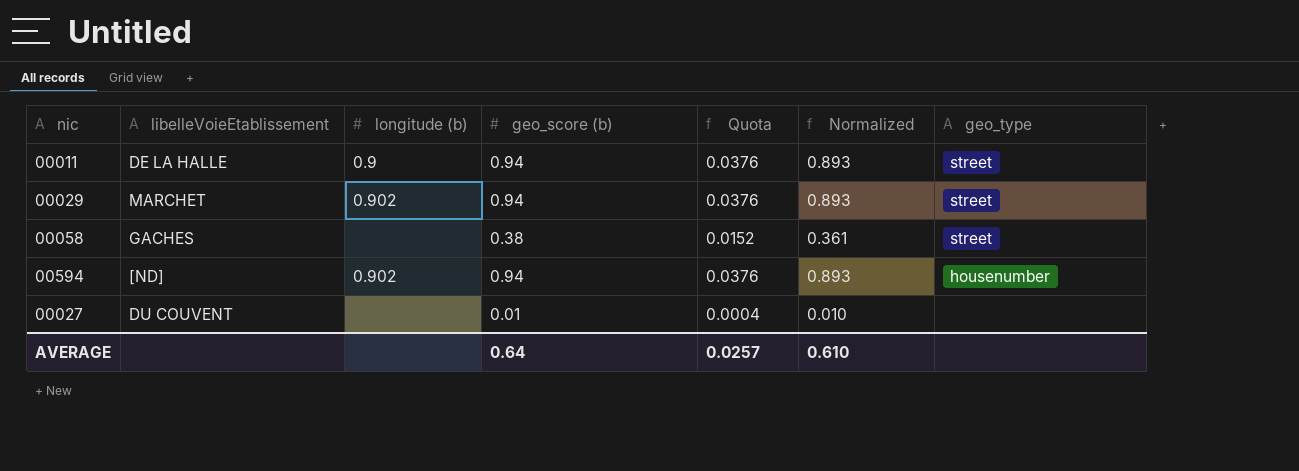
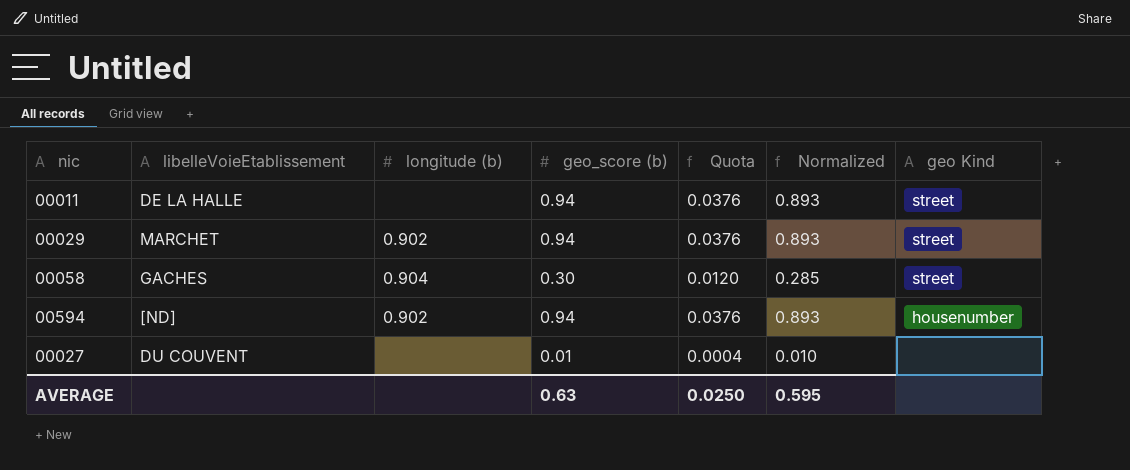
column name: geo_type -> geo Kind
00011 | longitude (b): 0.9 -> none
00058 | longitude (b): none -> 0.904
00058 | geo_score (b): 0.38 -> 0.30
00058 | Quota: 0.0152 -> 0.0120
00058 | Normalized: 0.361 -> 0.285
AVERAGE | geo_score (b): 0.64 -> 0.63
AVERAGE | Quota: 0.0257 -> 0.0250
AVERAGE | Normalized: 0.610 -> 0.595

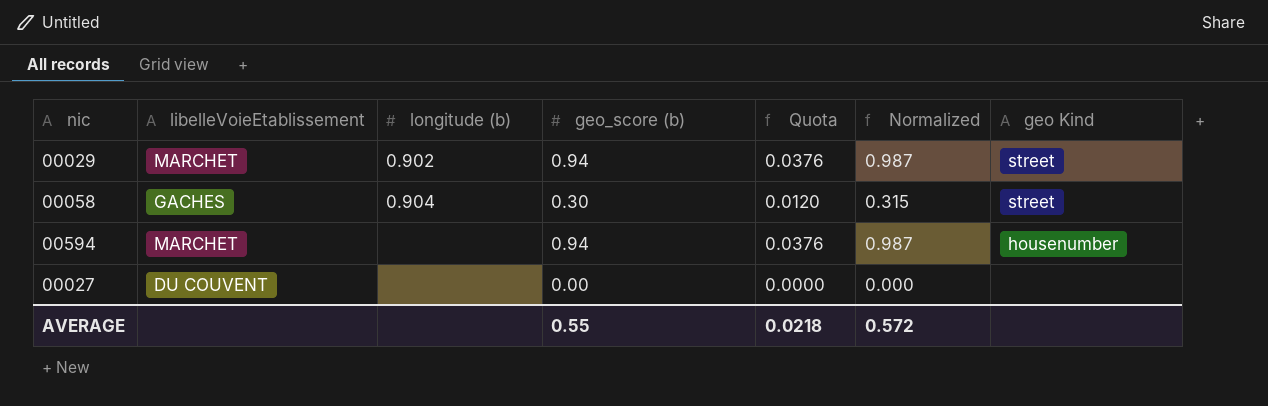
column Normalized | formula: [geo_score (b)] * 0.95 -> [geo_score (b)] * 1.05
row 00011: DE LA HALLE | none | 0.94 | 0.0376 | 0.893 | street -> none
00594 | libelleVoieEtablissement: [ND] -> MARCHET
00594 | longitude (b): 0.902 -> none
00027 | geo_score (b): 0.01 -> 0.00
00027 | Quota: 0.0004 -> 0.0000
AVERAGE | geo_score (b): 0.63 -> 0.55
AVERAGE | Quota: 0.0250 -> 0.0218
AVERAGE | Normalized: 0.595 -> 0.572

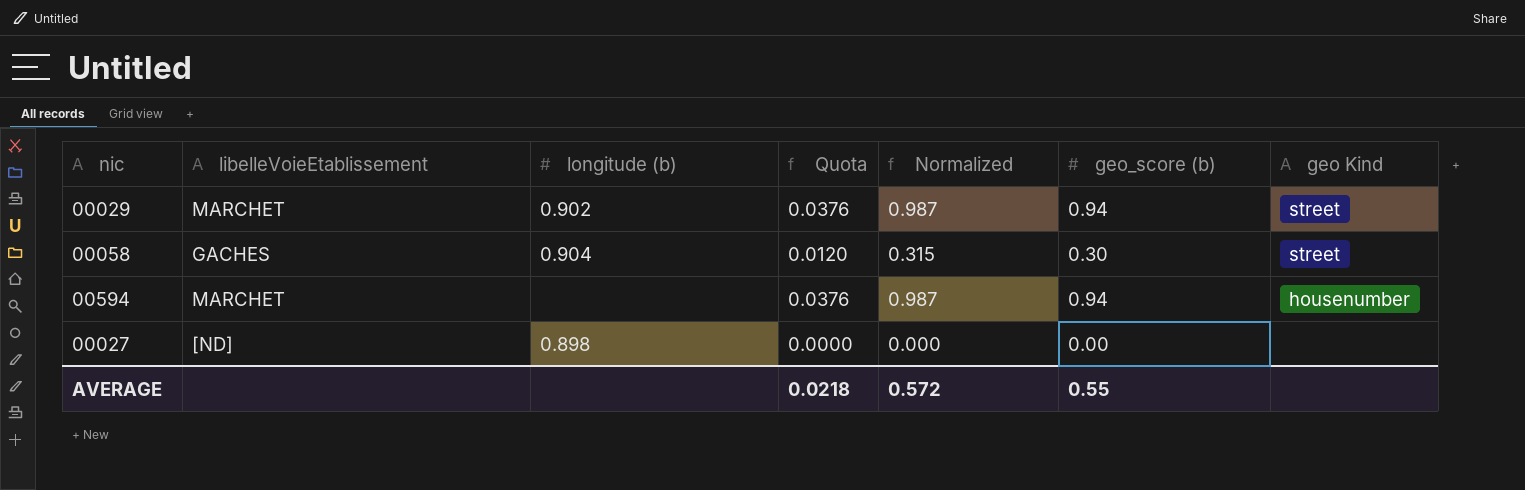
column geo_score (b) | position: 4 -> 6
00027 | libelleVoieEtablissement: DU COUVENT -> [ND]
00027 | longitude (b): none -> 0.898

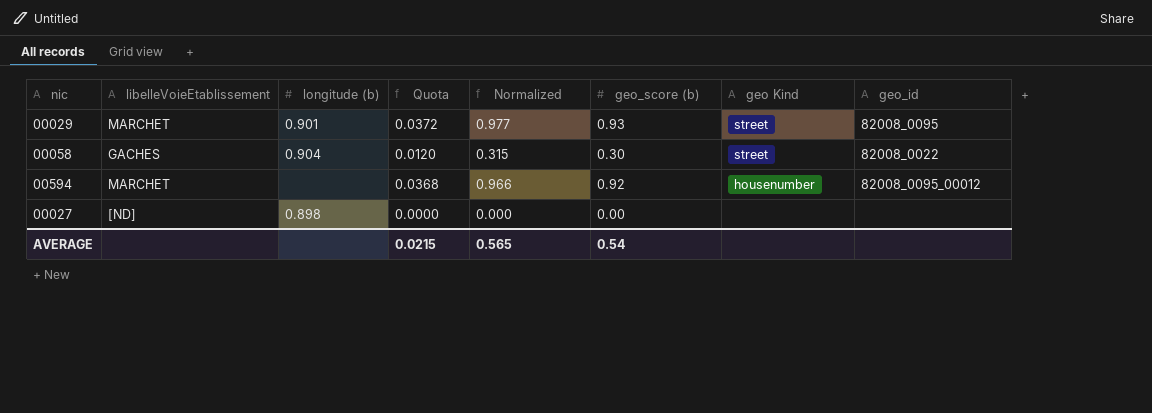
column geo_id | position: none -> 8
00029 | longitude (b): 0.902 -> 0.901
00029 | Quota: 0.0376 -> 0.0372
00029 | Normalized: 0.987 -> 0.977
00029 | geo_score (b): 0.94 -> 0.93
00594 | Quota: 0.0376 -> 0.0368
00594 | Normalized: 0.987 -> 0.966
00594 | geo_score (b): 0.94 -> 0.92
AVERAGE | Quota: 0.0218 -> 0.0215
AVERAGE | Normalized: 0.572 -> 0.565
AVERAGE | geo_score (b): 0.55 -> 0.54

